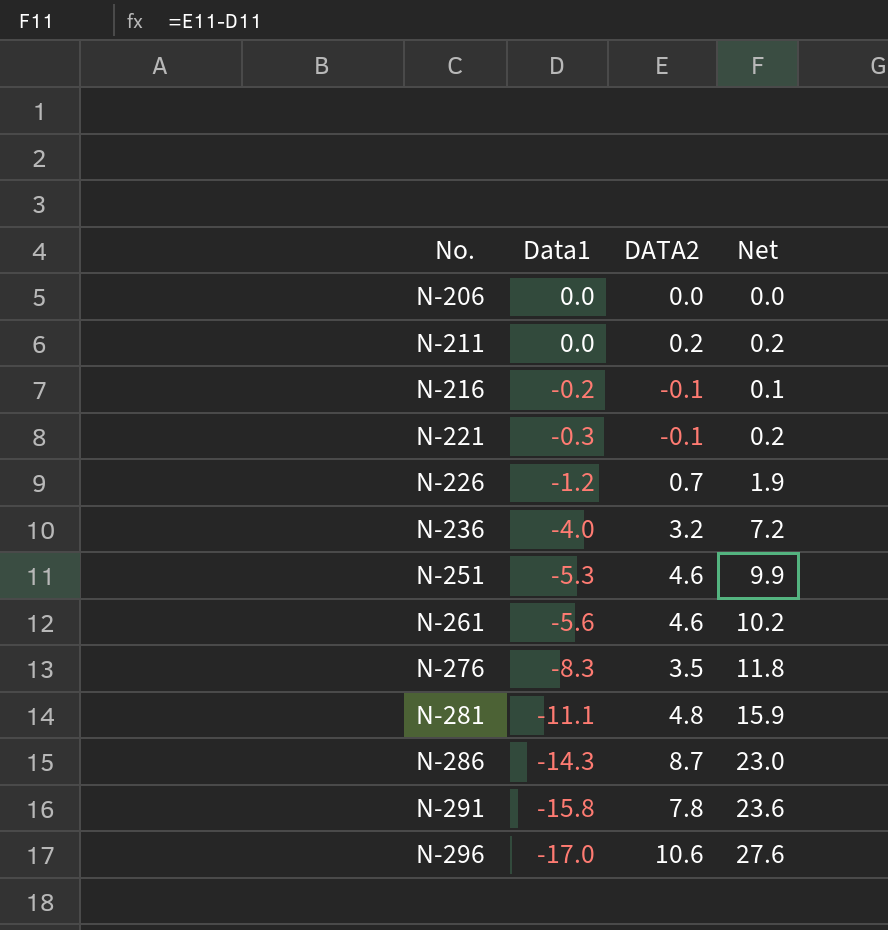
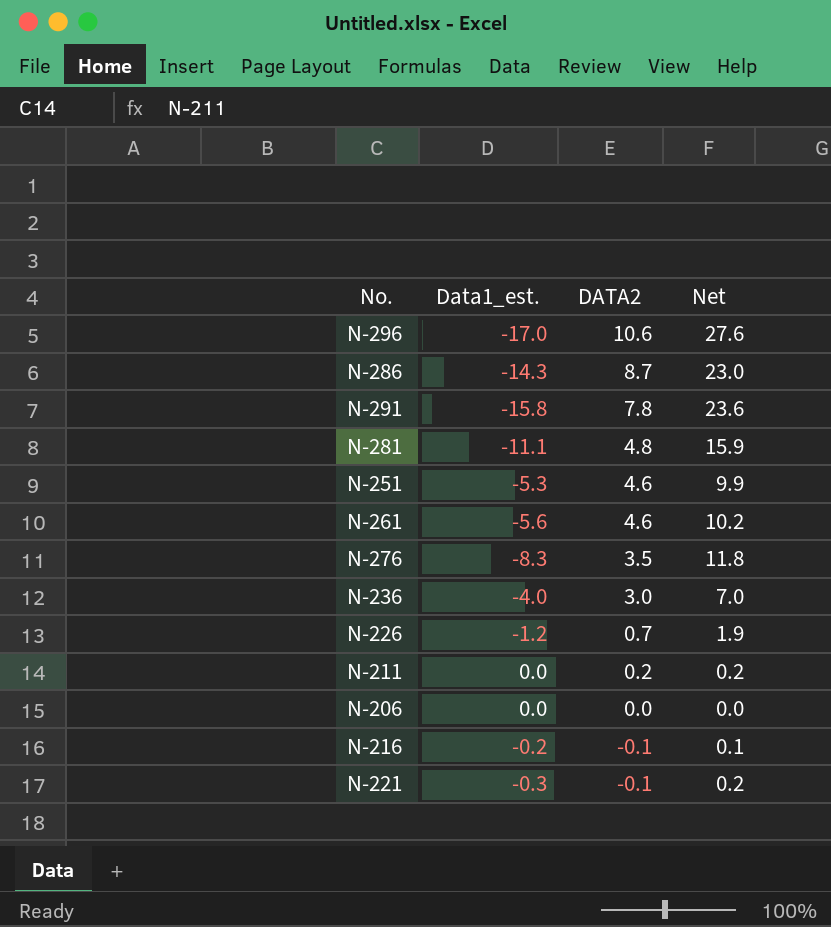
row order: No. ascending -> DATA2 descending
column name: Data1 -> Data1_est.
N-236 | DATA2: 3.2 -> 3.0
N-236 | Net: 7.2 -> 7.0

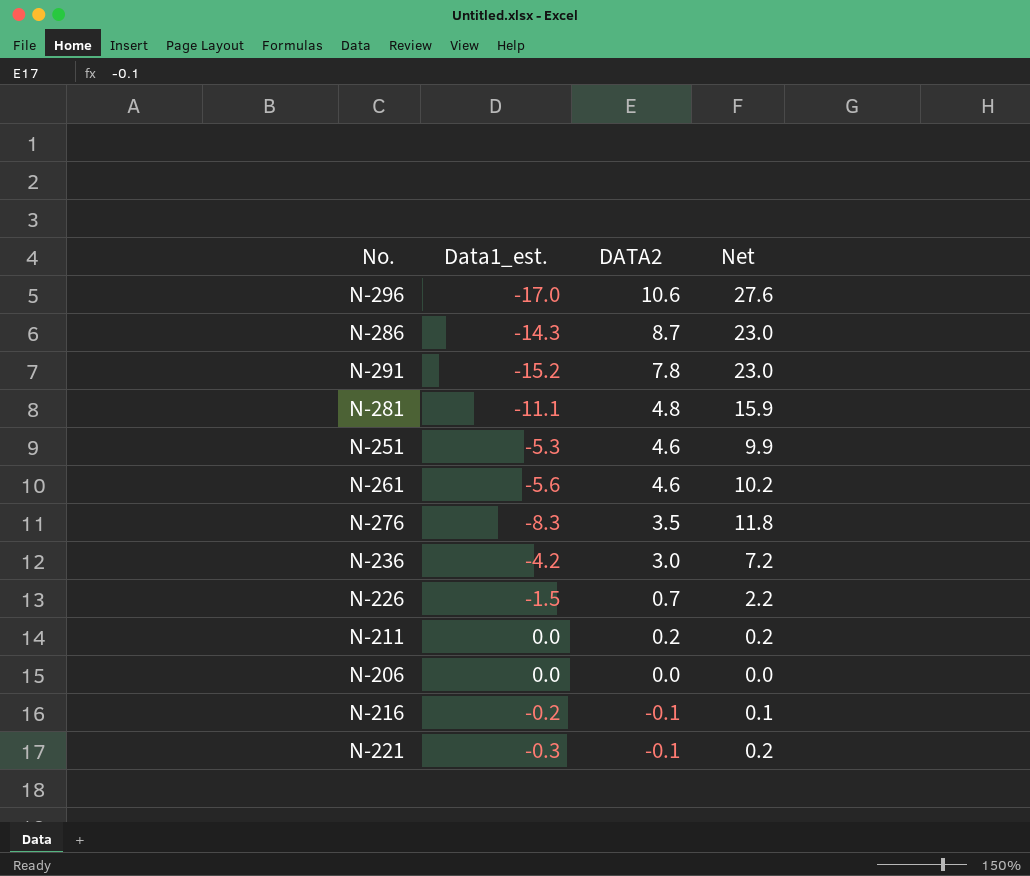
N-291 | Data1_est.: -15.8 -> -15.2
N-291 | Net: 23.6 -> 23.0
N-236 | Data1_est.: -4.0 -> -4.2
N-236 | Net: 7.0 -> 7.2
N-226 | Data1_est.: -1.2 -> -1.5
N-226 | Net: 1.9 -> 2.2

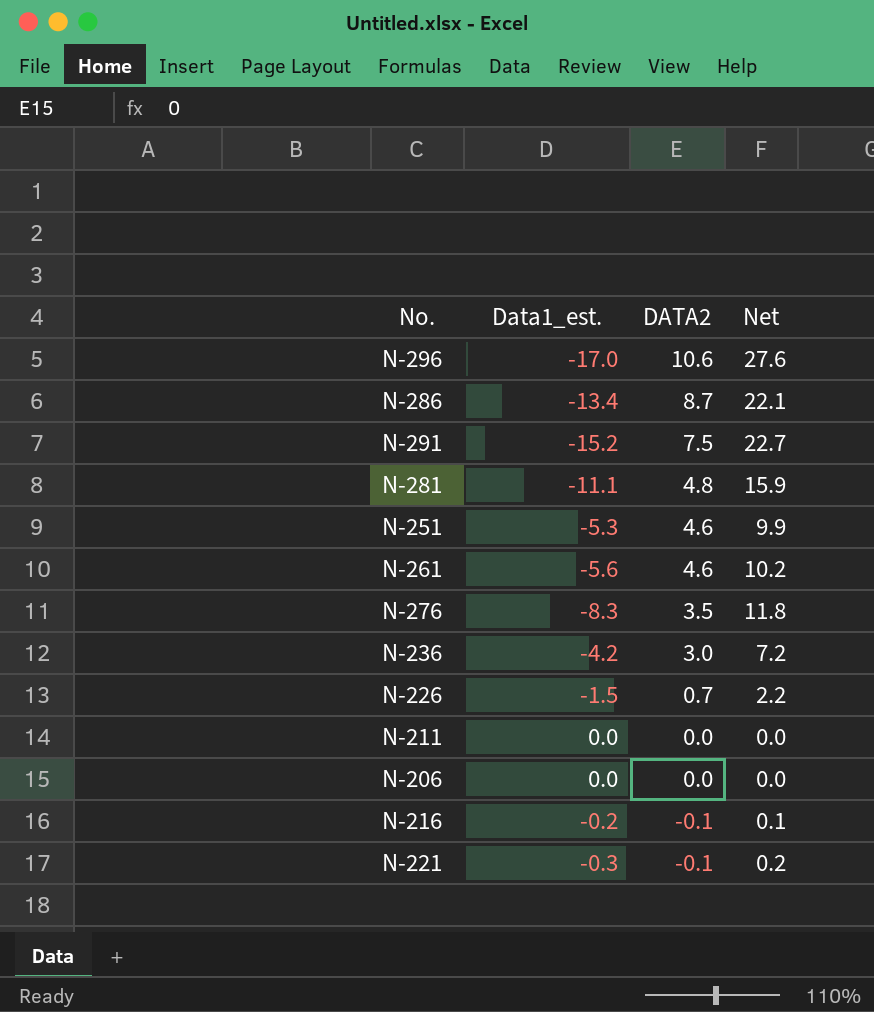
N-286 | Data1_est.: -14.3 -> -13.4
N-286 | Net: 23.0 -> 22.1
N-291 | DATA2: 7.8 -> 7.5
N-291 | Net: 23.0 -> 22.7
N-211 | DATA2: 0.2 -> 0.0
N-211 | Net: 0.2 -> 0.0

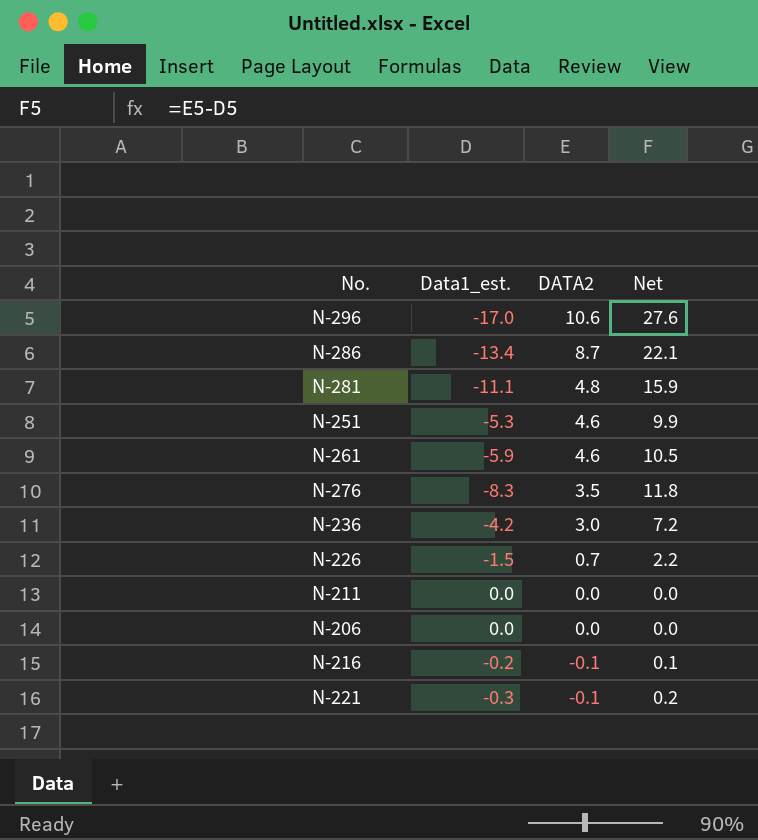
row N-291: -15.2 | 7.5 | 22.7 -> none
N-261 | Data1_est.: -5.6 -> -5.9
N-261 | Net: 10.2 -> 10.5

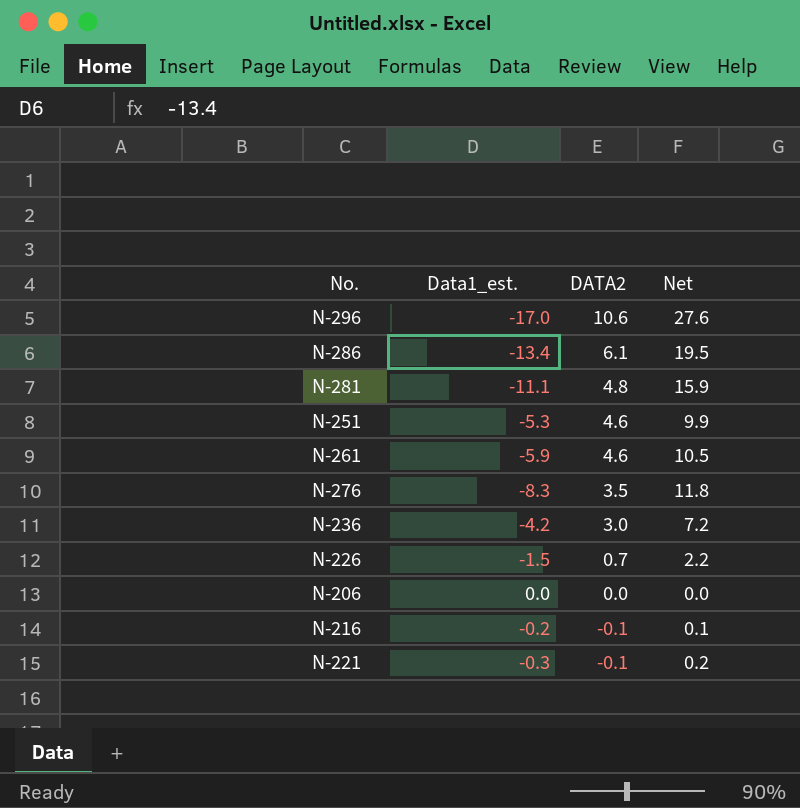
row N-211: 0.0 | 0.0 | 0.0 -> none
N-286 | DATA2: 8.7 -> 6.1
N-286 | Net: 22.1 -> 19.5

